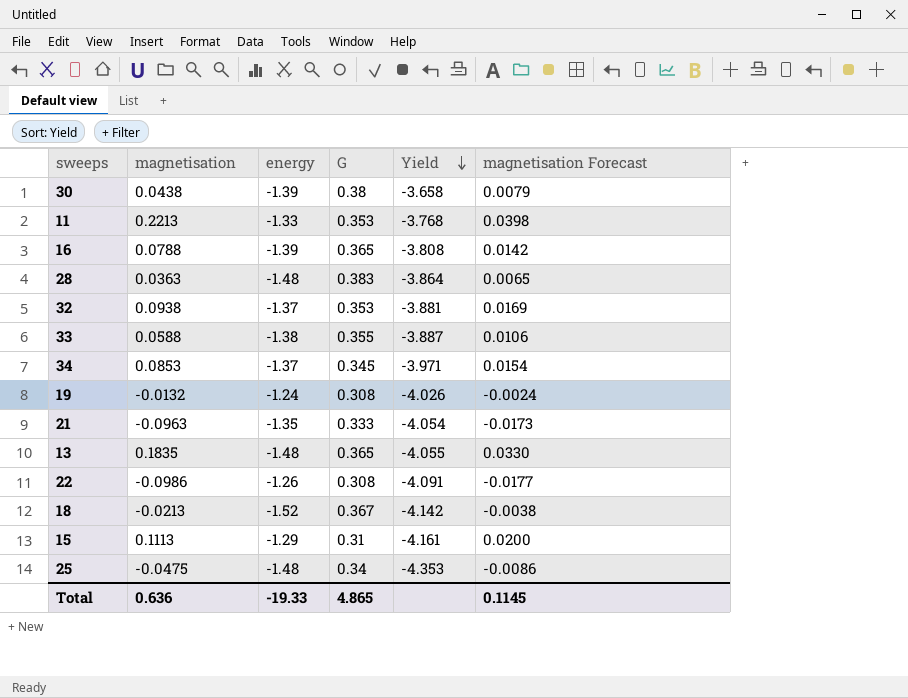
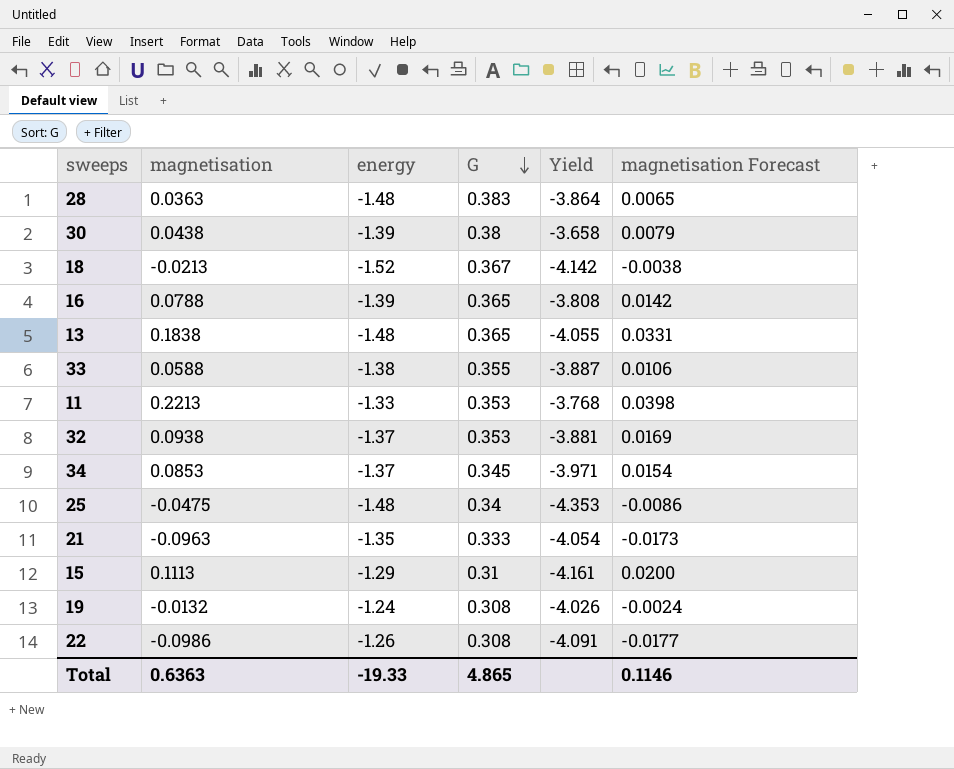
row order: Yield descending -> G descending
13 | magnetisation: 0.1835 -> 0.1838
13 | magnetisation Forecast: 0.0330 -> 0.0331
Total | magnetisation: 0.636 -> 0.6363
Total | magnetisation Forecast: 0.1145 -> 0.1146

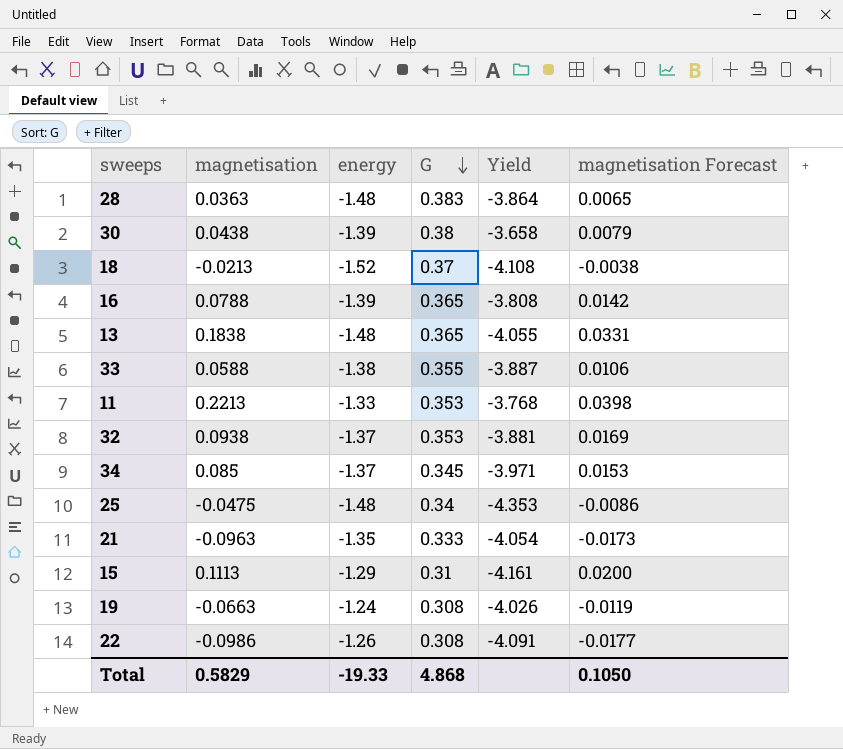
18 | G: 0.367 -> 0.37
18 | Yield: -4.142 -> -4.108
34 | magnetisation: 0.0853 -> 0.085
34 | magnetisation Forecast: 0.0154 -> 0.0153
19 | magnetisation: -0.0132 -> -0.0663
19 | magnetisation Forecast: -0.0024 -> -0.0119
Total | magnetisation: 0.6363 -> 0.5829
Total | G: 4.865 -> 4.868
Total | magnetisation Forecast: 0.1146 -> 0.1050

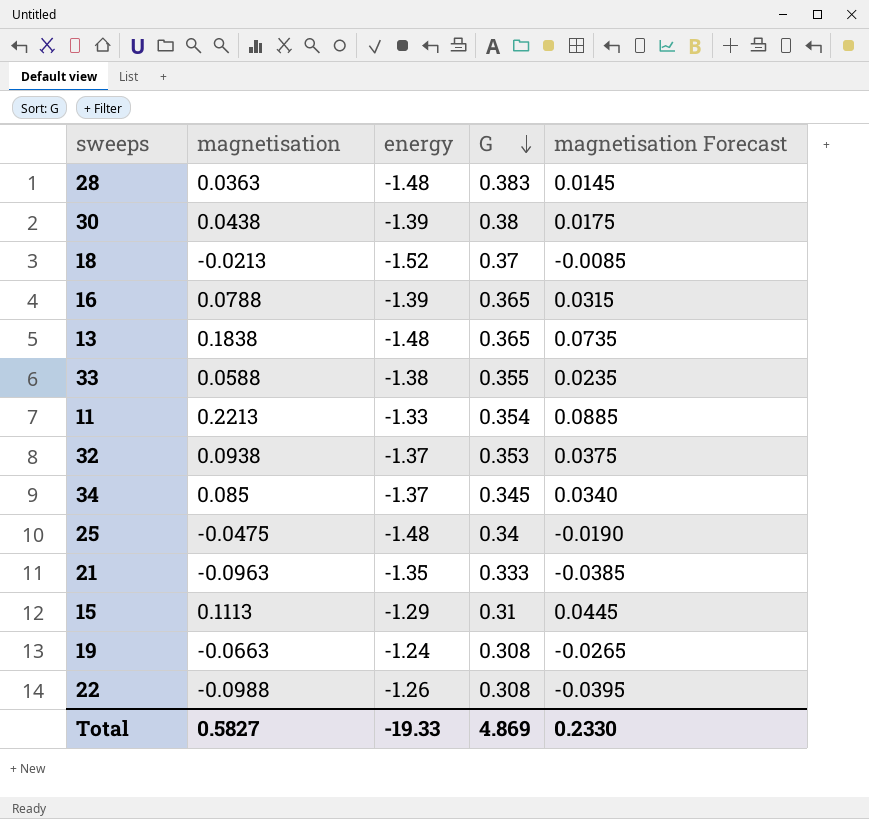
column Yield | formula: [energy] / [G] -> none
column magnetisation Forecast | formula: [magnetisation] * 0.18 -> [magnetisation] * 0.4
11 | G: 0.353 -> 0.354
22 | magnetisation: -0.0986 -> -0.0988
Total | magnetisation: 0.5829 -> 0.5827
Total | G: 4.868 -> 4.869
Total | magnetisation Forecast: 0.1050 -> 0.2330

